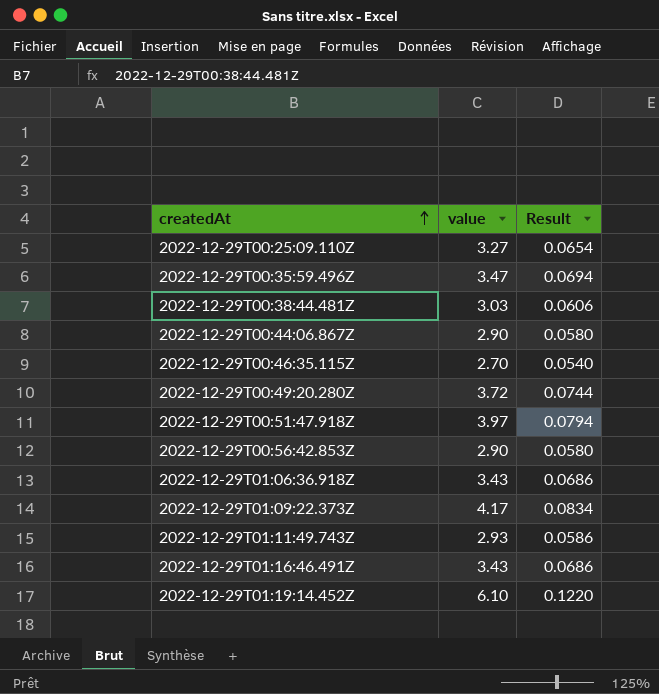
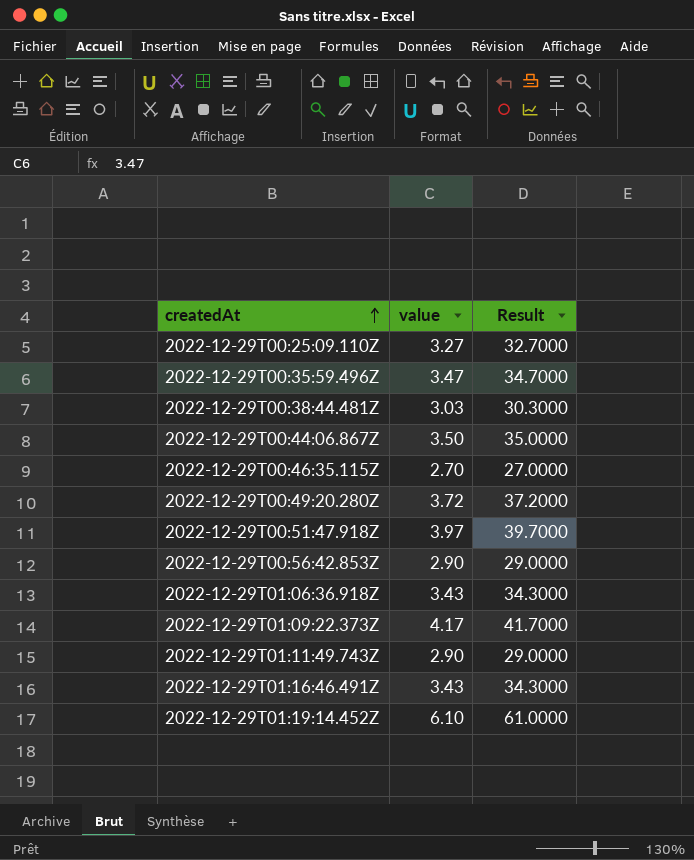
column Result | formula: [value] * 0.02 -> [value] * 10
2022-12-29T00:44:06.867Z | value: 2.90 -> 3.50
2022-12-29T01:11:49.743Z | value: 2.93 -> 2.90

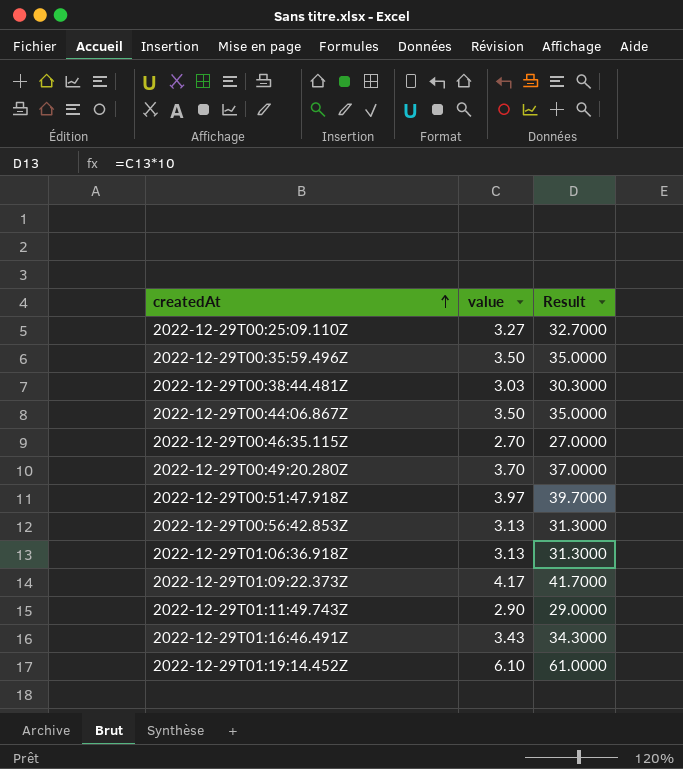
2022-12-29T00:35:59.496Z | value: 3.47 -> 3.50
2022-12-29T00:35:59.496Z | Result: 34.7000 -> 35.0000
2022-12-29T00:49:20.280Z | value: 3.72 -> 3.70
2022-12-29T00:49:20.280Z | Result: 37.2000 -> 37.0000
2022-12-29T00:56:42.853Z | value: 2.90 -> 3.13
2022-12-29T00:56:42.853Z | Result: 29.0000 -> 31.3000
2022-12-29T01:06:36.918Z | value: 3.43 -> 3.13
2022-12-29T01:06:36.918Z | Result: 34.3000 -> 31.3000

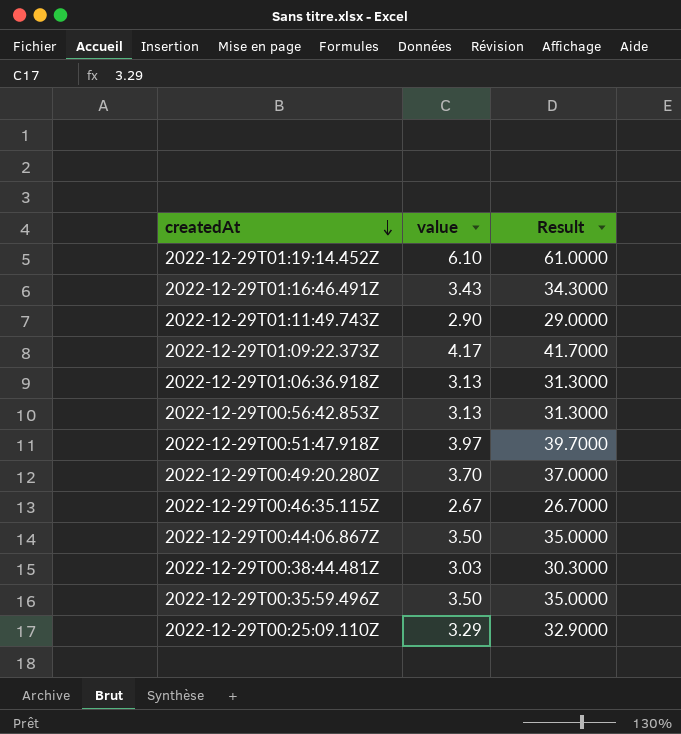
row order: createdAt ascending -> createdAt descending
2022-12-29T00:46:35.115Z | value: 2.70 -> 2.67
2022-12-29T00:46:35.115Z | Result: 27.0000 -> 26.7000
2022-12-29T00:25:09.110Z | value: 3.27 -> 3.29
2022-12-29T00:25:09.110Z | Result: 32.7000 -> 32.9000

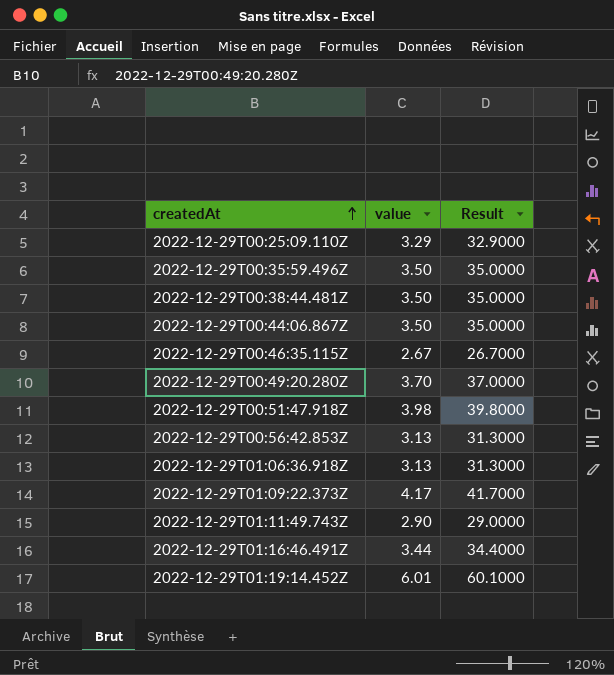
row order: createdAt descending -> createdAt ascending
2022-12-29T00:38:44.481Z | value: 3.03 -> 3.50
2022-12-29T00:38:44.481Z | Result: 30.3000 -> 35.0000
2022-12-29T00:51:47.918Z | value: 3.97 -> 3.98
2022-12-29T00:51:47.918Z | Result: 39.7000 -> 39.8000
2022-12-29T01:16:46.491Z | value: 3.43 -> 3.44
2022-12-29T01:16:46.491Z | Result: 34.3000 -> 34.4000
2022-12-29T01:19:14.452Z | value: 6.10 -> 6.01
2022-12-29T01:19:14.452Z | Result: 61.0000 -> 60.1000

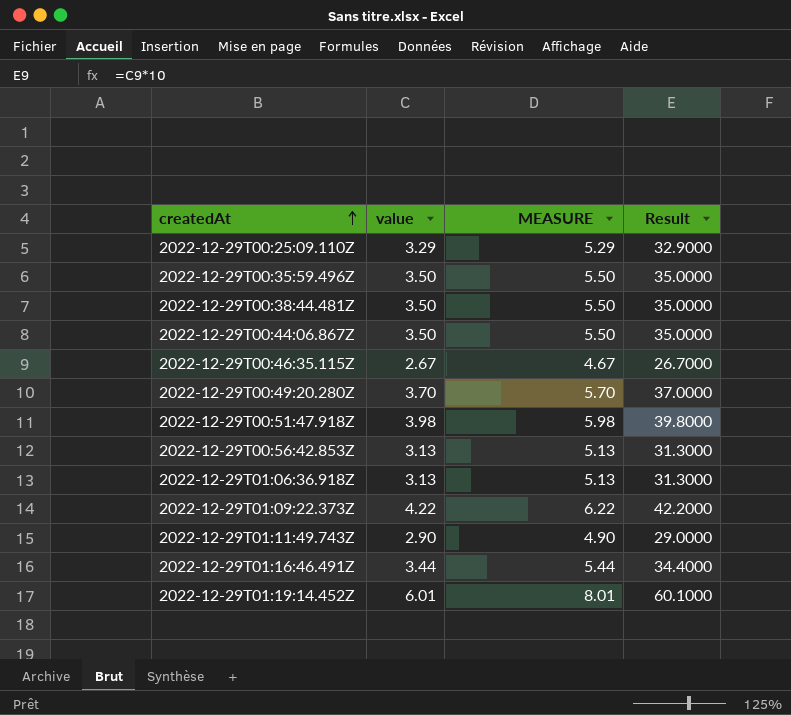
column MEASURE | formula: none -> [value] + 2
2022-12-29T01:09:22.373Z | value: 4.17 -> 4.22
2022-12-29T01:09:22.373Z | Result: 41.7000 -> 42.2000

